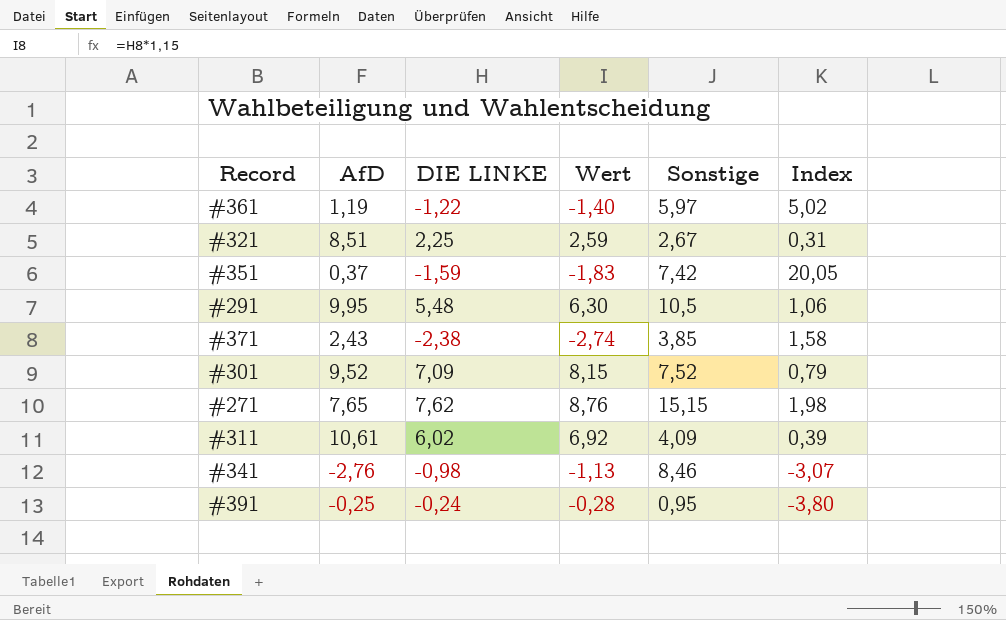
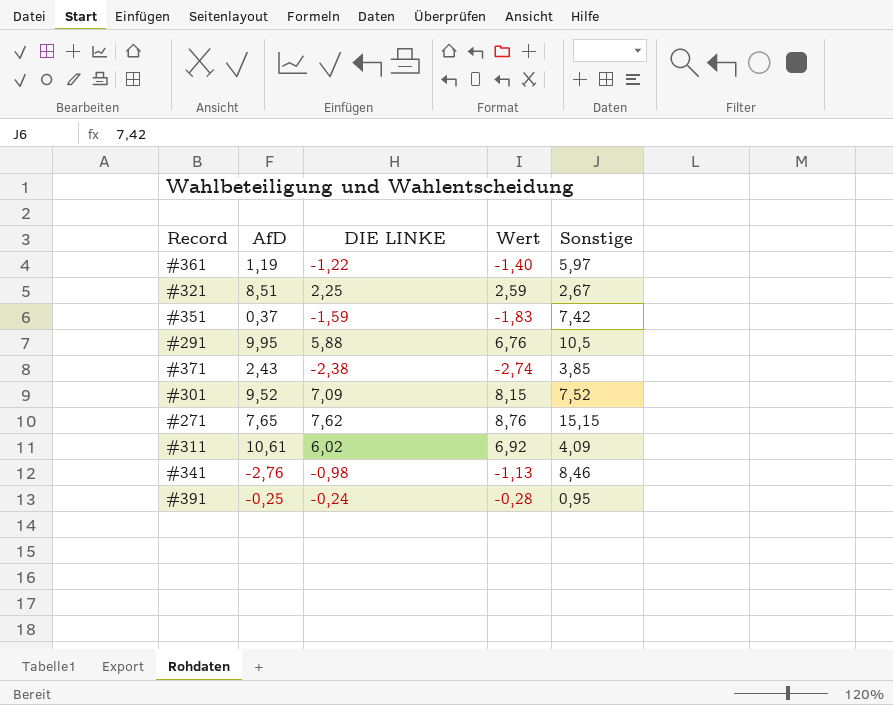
column Index | formula: [Sonstige] / [AfD] -> none
#291 | DIE LINKE: 5,48 -> 5,88
#291 | Wert: 6,30 -> 6,76

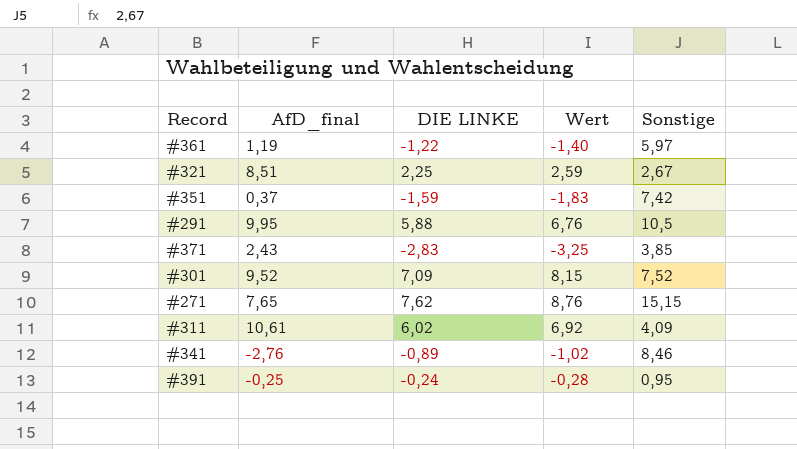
column name: AfD -> AfD_final
#371 | DIE LINKE: -2,38 -> -2,83
#371 | Wert: -2,74 -> -3,25
#341 | DIE LINKE: -0,98 -> -0,89
#341 | Wert: -1,13 -> -1,02

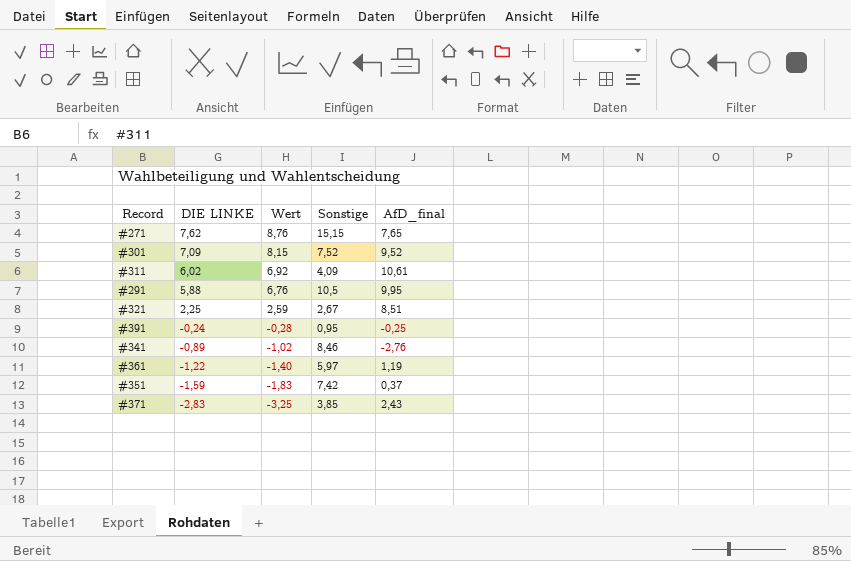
row order: none -> DIE LINKE descending
column AfD_final | position: 2 -> 5

